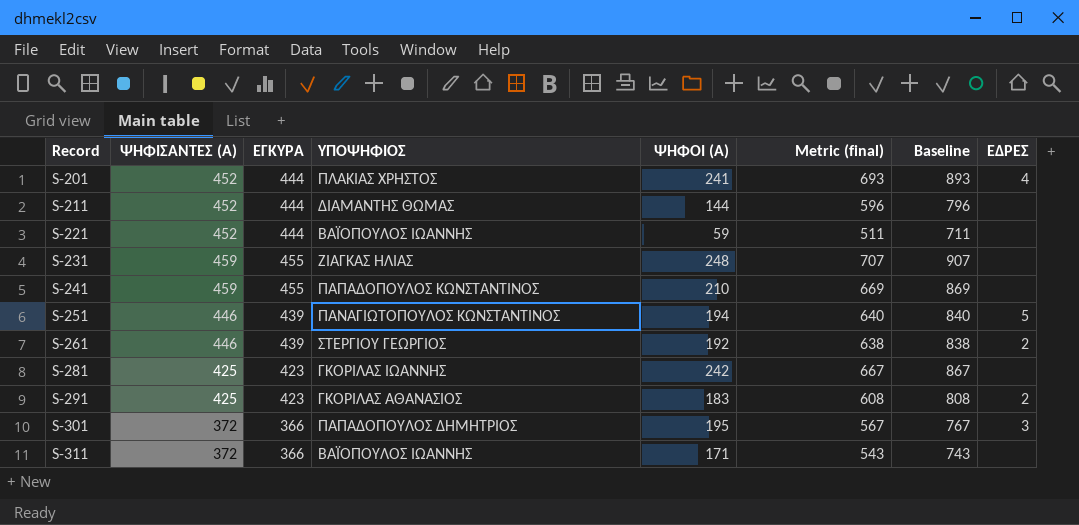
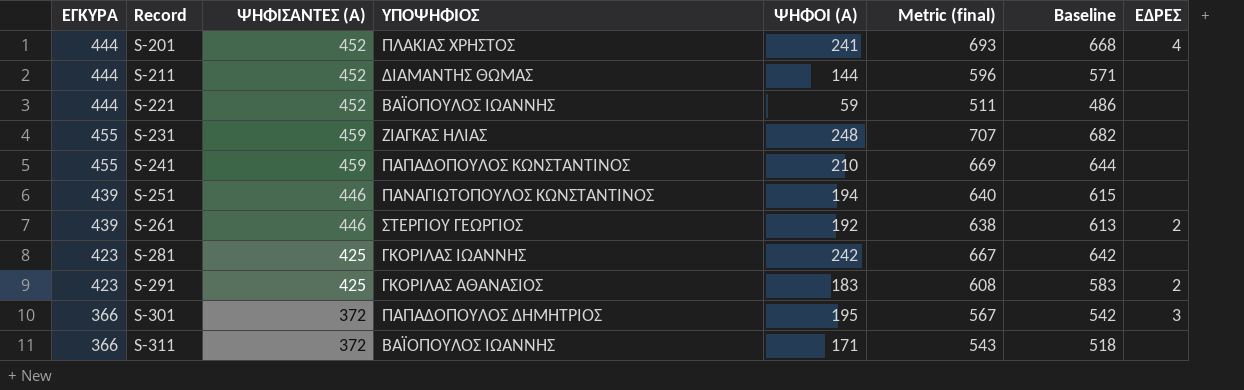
column ΕΓΚΥΡΑ | position: 3 -> 1
column Baseline | formula: [Metric (final)] + 200 -> [Metric (final)] - 25
S-251 | ΕΔΡΕΣ: 5 -> none

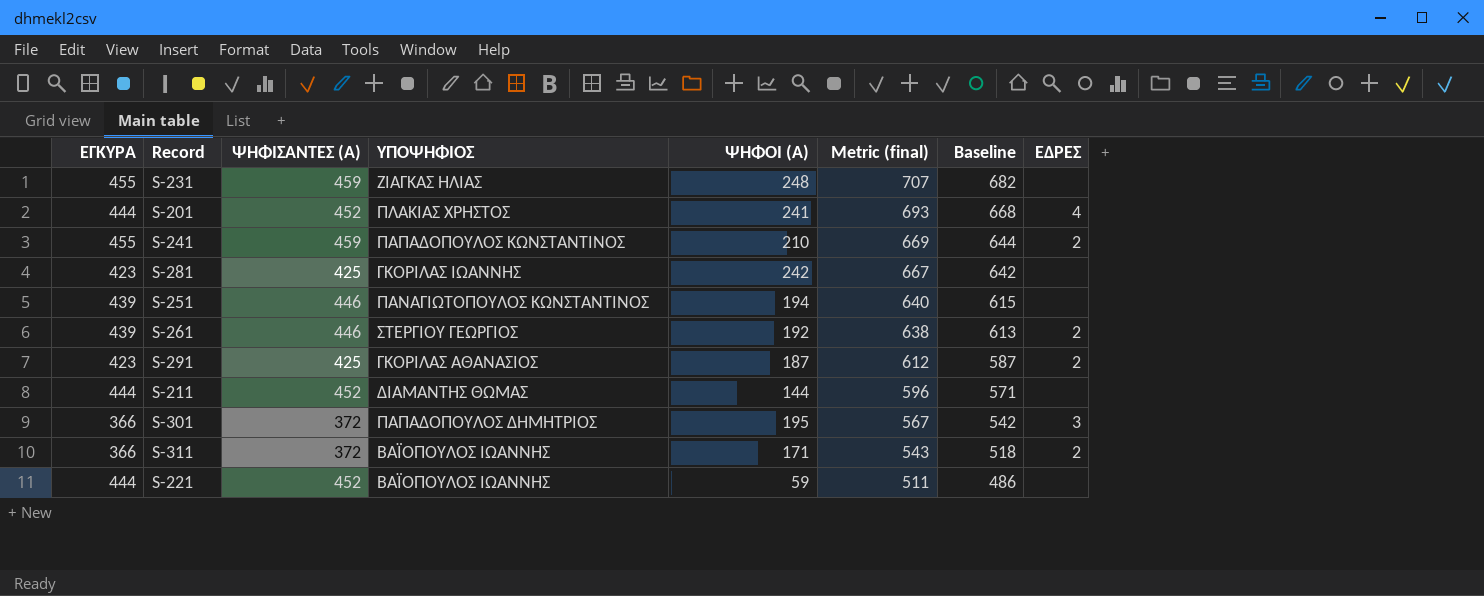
row order: Record ascending -> Metric (final) descending
S-241 | ΕΔΡΕΣ: none -> 2
S-291 | ΨΗΦΟΙ (Α): 183 -> 187
S-291 | Metric (final): 608 -> 612
S-291 | Baseline: 583 -> 587
S-311 | ΕΔΡΕΣ: none -> 2

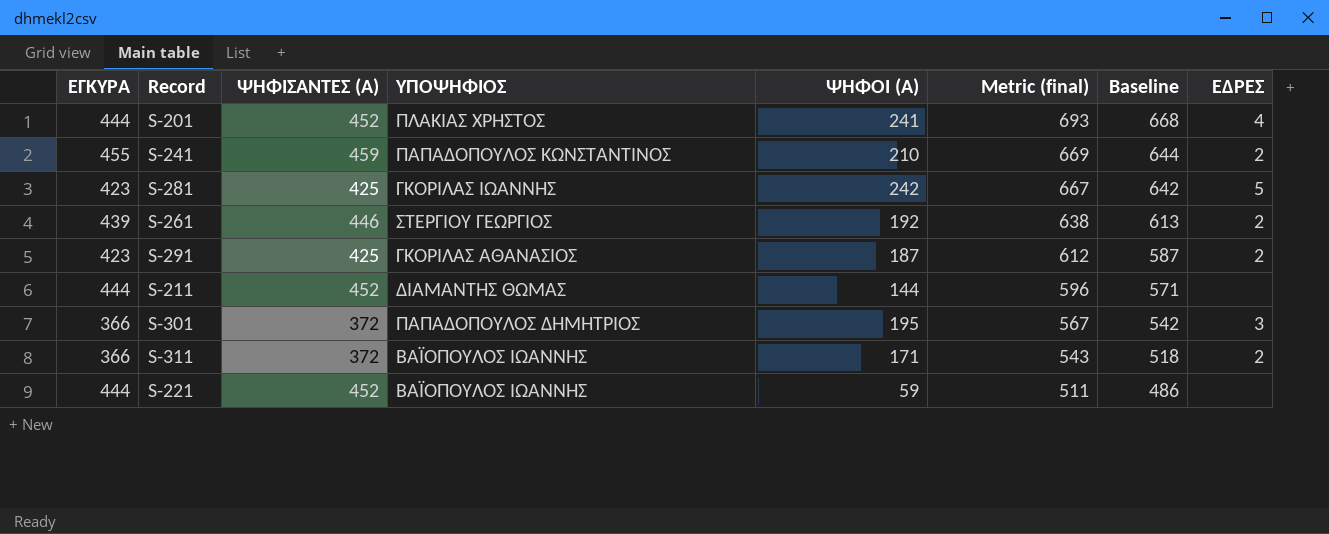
row S-231: 455 | 459 | ΖΙΑΓΚΑΣ ΗΛΙΑΣ | 248 | 707 | 682 | none -> none
row S-251: 439 | 446 | ΠΑΝΑΓΙΩΤΟΠΟΥΛΟΣ ΚΩΝΣΤΑΝΤΙΝΟΣ | 194 | 640 | 615 | none -> none
S-281 | ΕΔΡΕΣ: none -> 5

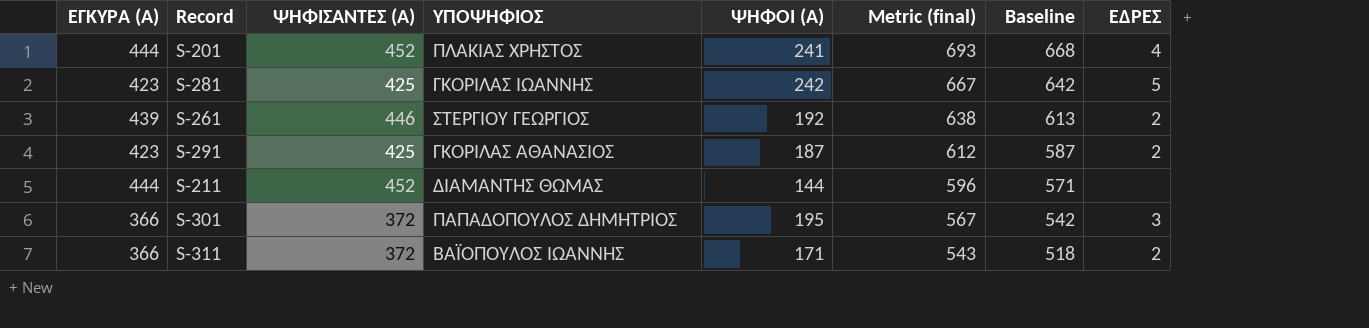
column name: ΕΓΚΥΡΑ -> ΕΓΚΥΡΑ (Α)
row S-241: 455 | 459 | ΠΑΠΑΔΟΠΟΥΛΟΣ ΚΩΝΣΤΑΝΤΙΝΟΣ | 210 | 669 | 644 | 2 -> none
row S-221: 444 | 452 | ΒΑΪΟΠΟΥΛΟΣ ΙΩΑΝΝΗΣ | 59 | 511 | 486 | none -> none

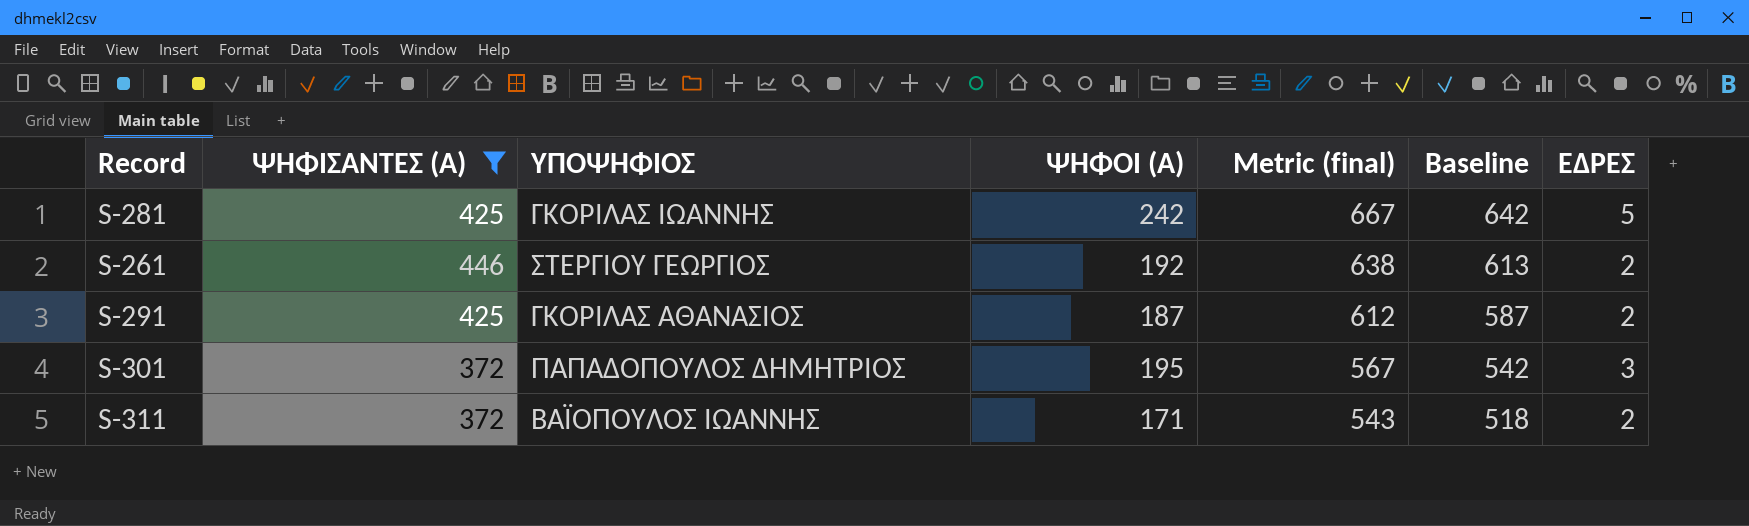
filter: none -> ΨΗΦΙΣΑΝΤΕΣ (Α) != 452
column ΕΓΚΥΡΑ (Α) | position: 1 -> none

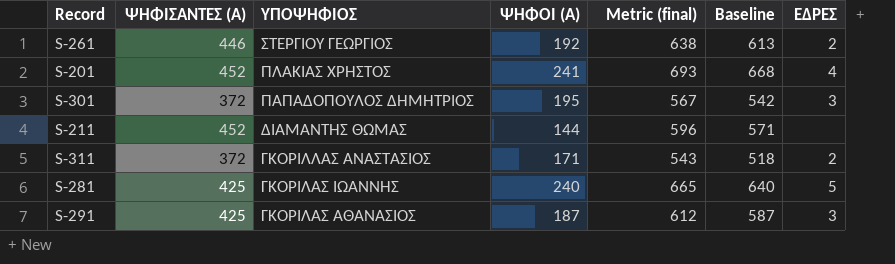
filter: ΨΗΦΙΣΑΝΤΕΣ (Α) != 452 -> none
row order: Metric (final) descending -> ΥΠΟΨΗΦΙΟΣ descending
S-311 | ΥΠΟΨΗΦΙΟΣ: ΒΑΪΟΠΟΥΛΟΣ ΙΩΑΝΝΗΣ -> ΓΚΟΡΙΛΛΑΣ ΑΝΑΣΤΑΣΙΟΣ
S-281 | ΨΗΦΟΙ (Α): 242 -> 240
S-281 | Metric (final): 667 -> 665
S-281 | Baseline: 642 -> 640
S-291 | ΕΔΡΕΣ: 2 -> 3

